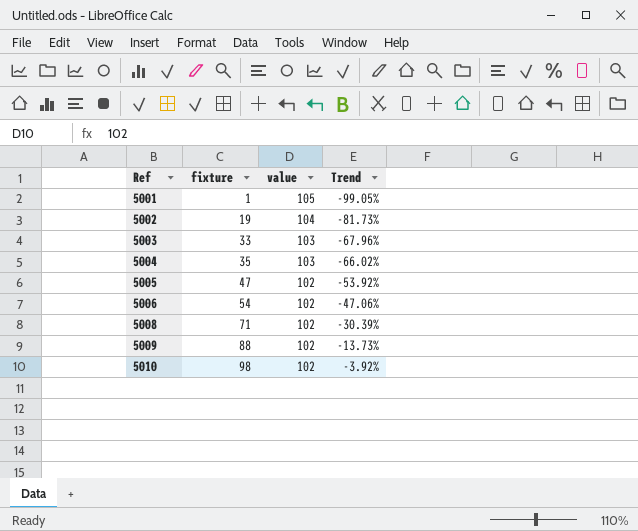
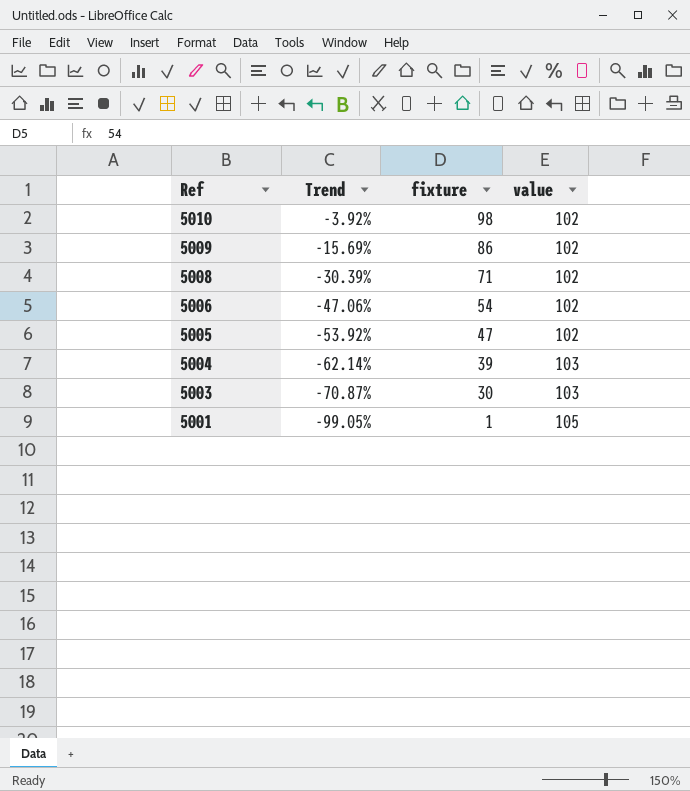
row order: Ref ascending -> Ref descending
column Trend | position: 4 -> 2
row 5002: 19 | 104 | -81.73% -> none
5009 | Trend: -13.73% -> -15.69%
5009 | fixture: 88 -> 86
5004 | Trend: -66.02% -> -62.14%
5004 | fixture: 35 -> 39
5003 | Trend: -67.96% -> -70.87%
5003 | fixture: 33 -> 30

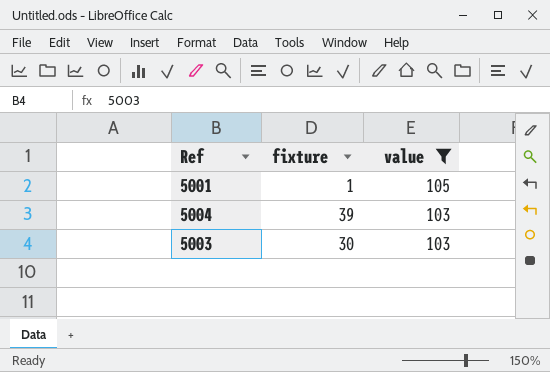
filter: none -> value != 102
row order: Ref descending -> value descending
column Trend | formula: ([fixture] - [value]) / [value] -> none

